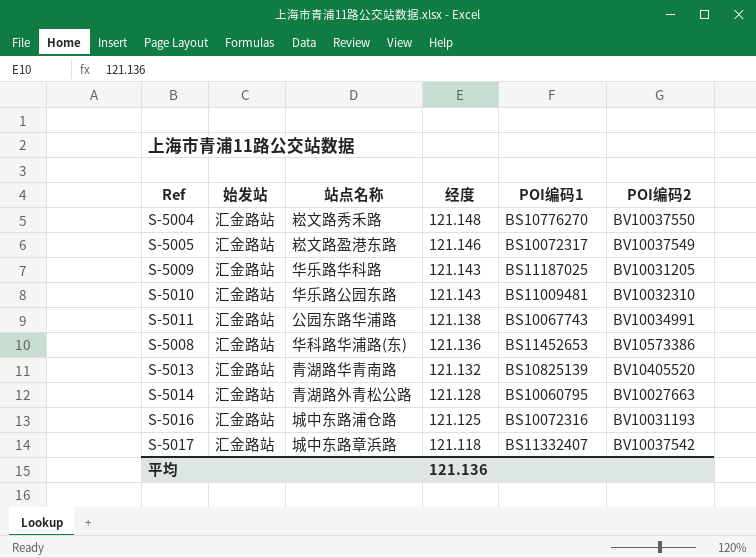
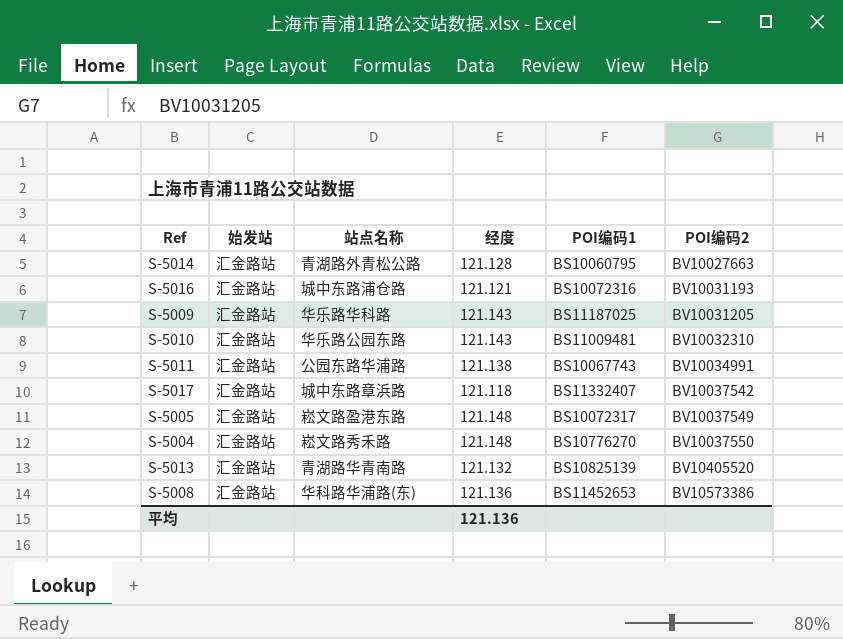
row order: 经度 descending -> POI编码2 ascending
S-5016 | 经度: 121.125 -> 121.121
S-5005 | 经度: 121.146 -> 121.148

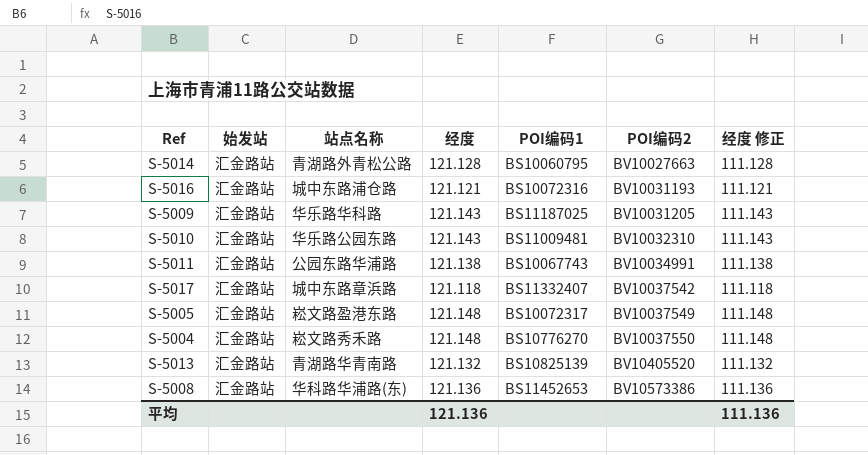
column 经度 修正 | formula: none -> [经度] - 10

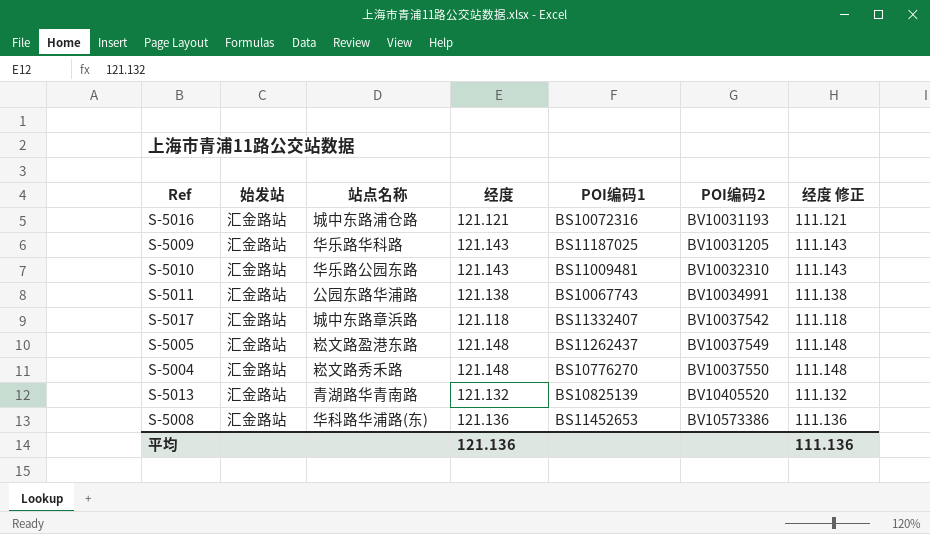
row S-5014: 汇金路站 | 青湖路外青松公路 | 121.128 | BS10060795 | BV10027663 | 111.128 -> none
S-5005 | POI编码1: BS10072317 -> BS11262437

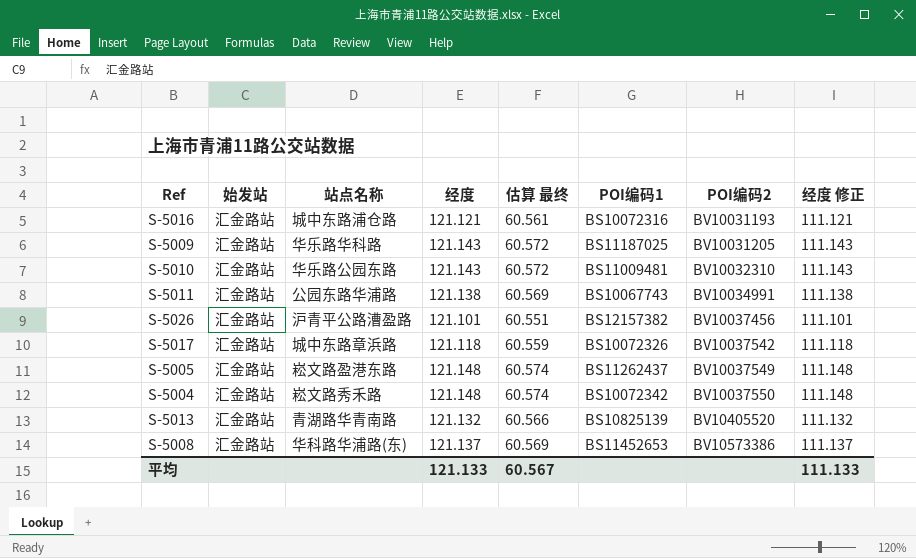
column 估算 最终 | formula: none -> [经度] * 0.5
row S-5026: none -> 汇金路站 | 沪青平公路漕盈路 | 121.101 | 60.551 | BS12157382 | BV10037456 | 111.101
S-5017 | POI编码1: BS11332407 -> BS10072326
S-5004 | POI编码1: BS10776270 -> BS10072342
S-5008 | 经度: 121.136 -> 121.137
S-5008 | 经度 修正: 111.136 -> 111.137
平均 | 经度: 121.136 -> 121.133
平均 | 经度 修正: 111.136 -> 111.133

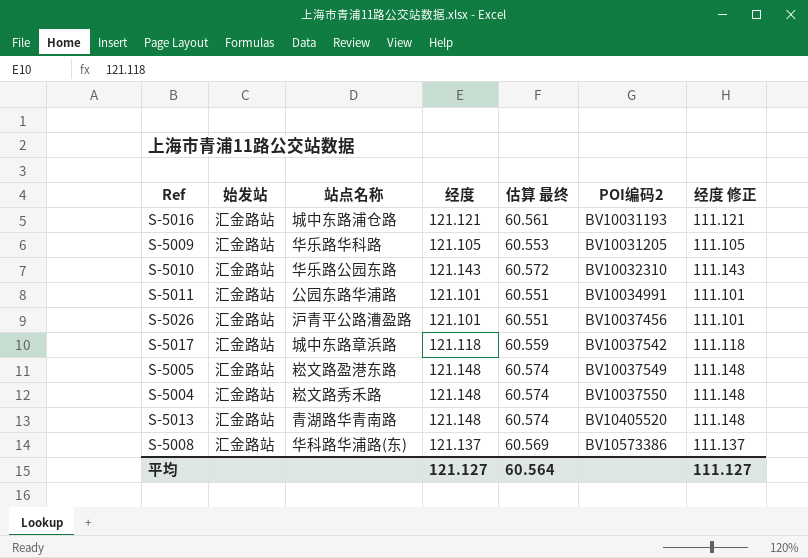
column POI编码1 | position: 6 -> none
S-5009 | 经度: 121.143 -> 121.105
S-5009 | 估算 最终: 60.572 -> 60.553
S-5009 | 经度 修正: 111.143 -> 111.105
S-5011 | 经度: 121.138 -> 121.101
S-5011 | 估算 最终: 60.569 -> 60.551
S-5011 | 经度 修正: 111.138 -> 111.101
S-5013 | 经度: 121.132 -> 121.148
S-5013 | 估算 最终: 60.566 -> 60.574
S-5013 | 经度 修正: 111.132 -> 111.148
平均 | 经度: 121.133 -> 121.127
平均 | 估算 最终: 60.567 -> 60.564
平均 | 经度 修正: 111.133 -> 111.127

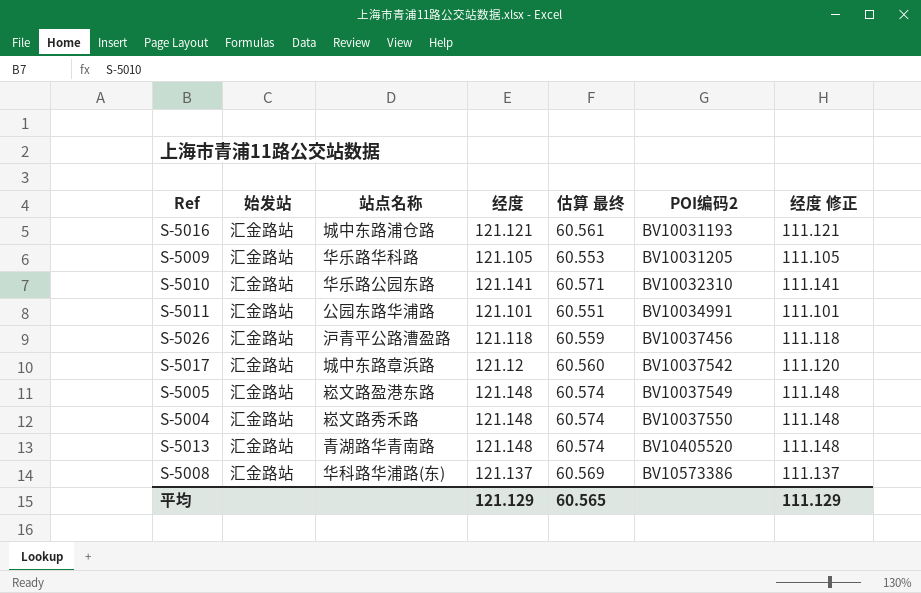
S-5010 | 经度: 121.143 -> 121.141
S-5010 | 估算 最终: 60.572 -> 60.571
S-5010 | 经度 修正: 111.143 -> 111.141
S-5026 | 经度: 121.101 -> 121.118
S-5026 | 估算 最终: 60.551 -> 60.559
S-5026 | 经度 修正: 111.101 -> 111.118
S-5017 | 经度: 121.118 -> 121.12
S-5017 | 估算 最终: 60.559 -> 60.560
S-5017 | 经度 修正: 111.118 -> 111.120
平均 | 经度: 121.127 -> 121.129
平均 | 估算 最终: 60.564 -> 60.565
平均 | 经度 修正: 111.127 -> 111.129

